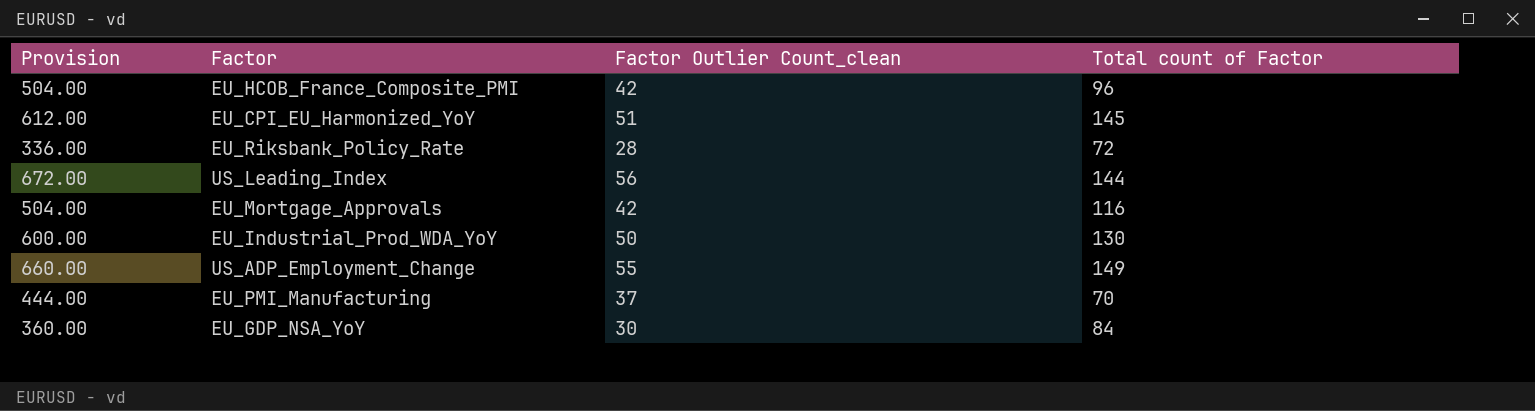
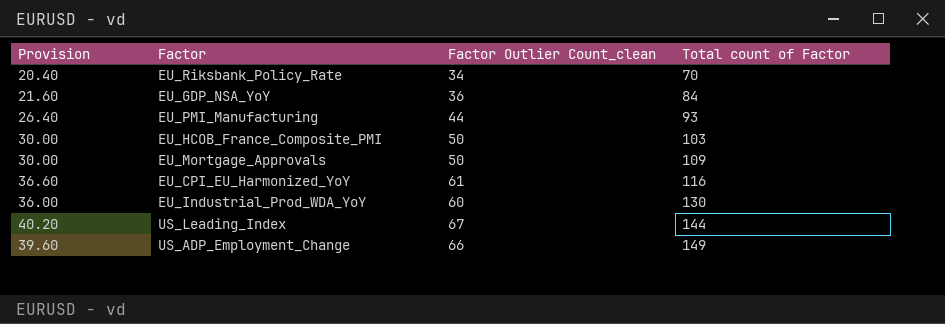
row order: none -> Total count of Factor ascending
column Provision | formula: [Factor Outlier Count_clean] * 12 -> [Factor Outlier Count_clean] * 0.6
EU_Riksbank_Policy_Rate | Factor Outlier Count_clean: 28 -> 34
EU_Riksbank_Policy_Rate | Total count of Factor: 72 -> 70
EU_GDP_NSA_YoY | Factor Outlier Count_clean: 30 -> 36
EU_PMI_Manufacturing | Factor Outlier Count_clean: 37 -> 44
EU_PMI_Manufacturing | Total count of Factor: 70 -> 93
EU_HCOB_France_Composite_PMI | Factor Outlier Count_clean: 42 -> 50
EU_HCOB_France_Composite_PMI | Total count of Factor: 96 -> 103
EU_Mortgage_Approvals | Factor Outlier Count_clean: 42 -> 50
EU_Mortgage_Approvals | Total count of Factor: 116 -> 109
EU_CPI_EU_Harmonized_YoY | Factor Outlier Count_clean: 51 -> 61
EU_CPI_EU_Harmonized_YoY | Total count of Factor: 145 -> 116
EU_Industrial_Prod_WDA_YoY | Factor Outlier Count_clean: 50 -> 60
US_Leading_Index | Factor Outlier Count_clean: 56 -> 67
US_ADP_Employment_Change | Factor Outlier Count_clean: 55 -> 66

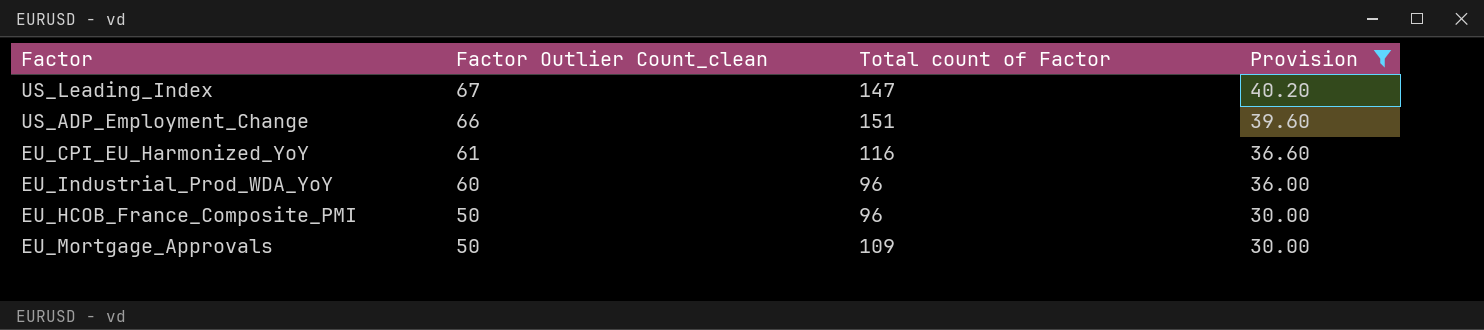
filter: none -> Provision >= 30.00
row order: Total count of Factor ascending -> Factor Outlier Count_clean descending
column Provision | position: 1 -> 4
US_Leading_Index | Total count of Factor: 144 -> 147
US_ADP_Employment_Change | Total count of Factor: 149 -> 151
EU_Industrial_Prod_WDA_YoY | Total count of Factor: 130 -> 96
EU_HCOB_France_Composite_PMI | Total count of Factor: 103 -> 96

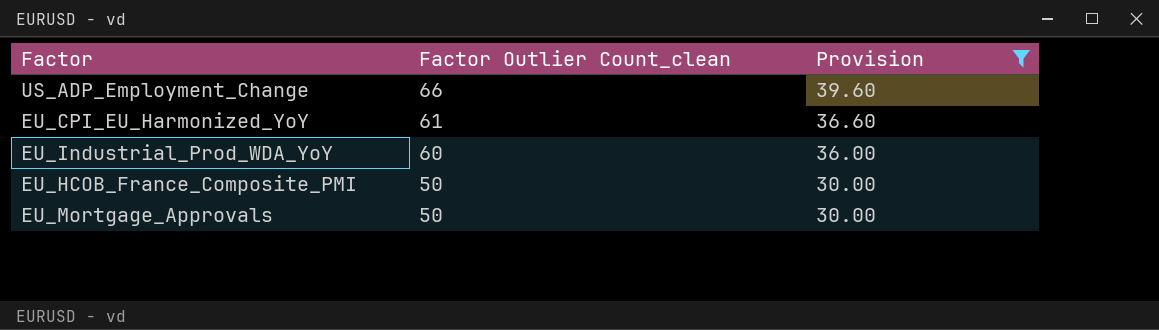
column Total count of Factor | position: 3 -> none
row US_Leading_Index: 67 | 147 | 40.20 -> none

